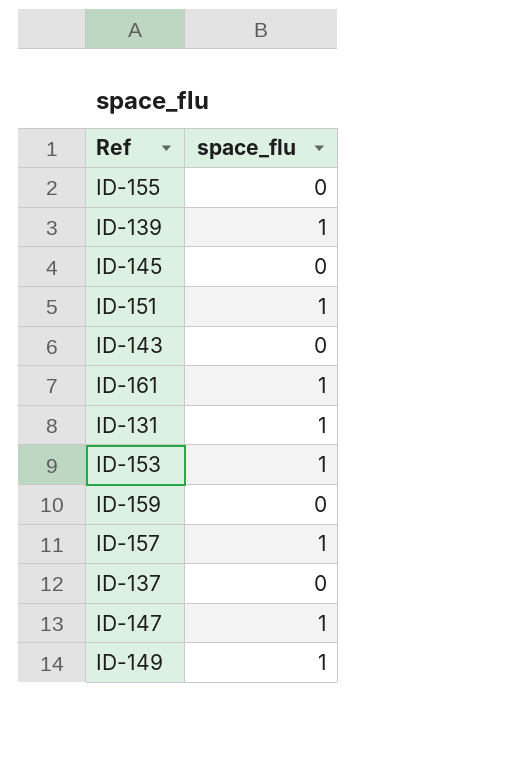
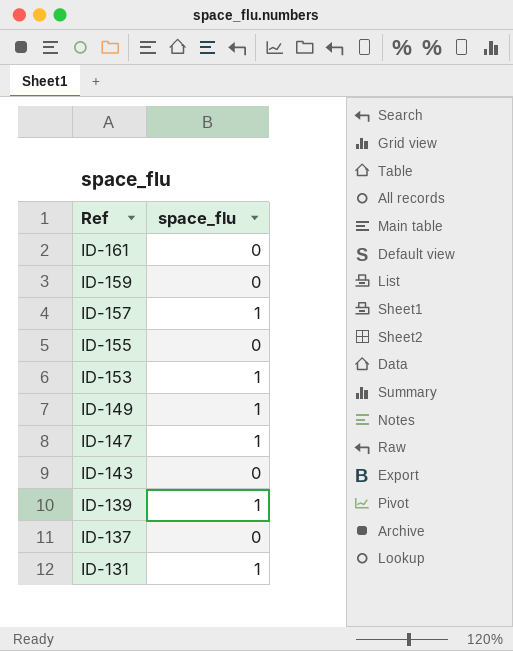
row order: none -> Ref descending
row ID-145: 0 -> none
row ID-151: 1 -> none
ID-161 | space_flu: 1 -> 0

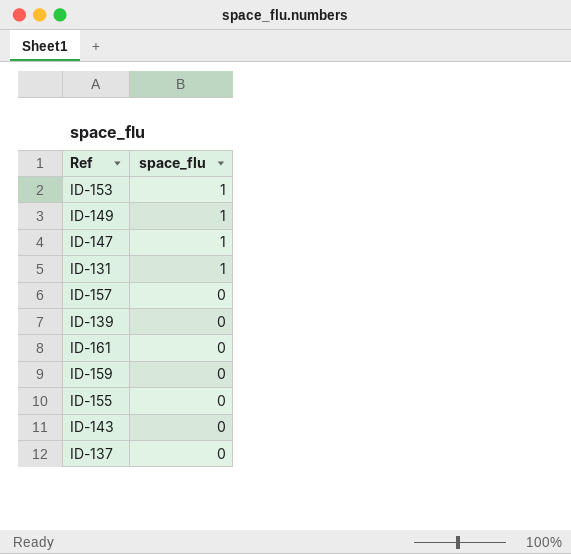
row order: Ref descending -> space_flu descending
ID-157 | space_flu: 1 -> 0
ID-139 | space_flu: 1 -> 0

